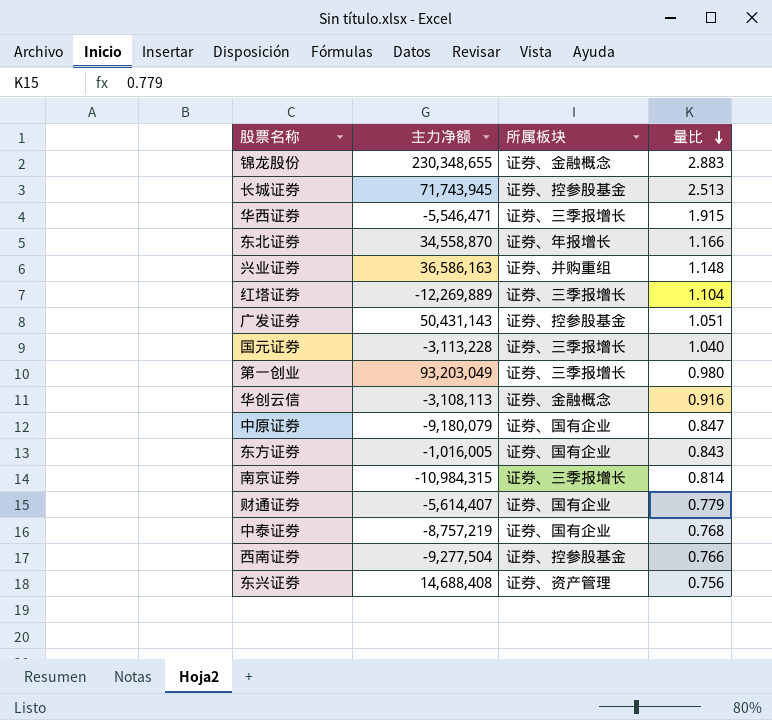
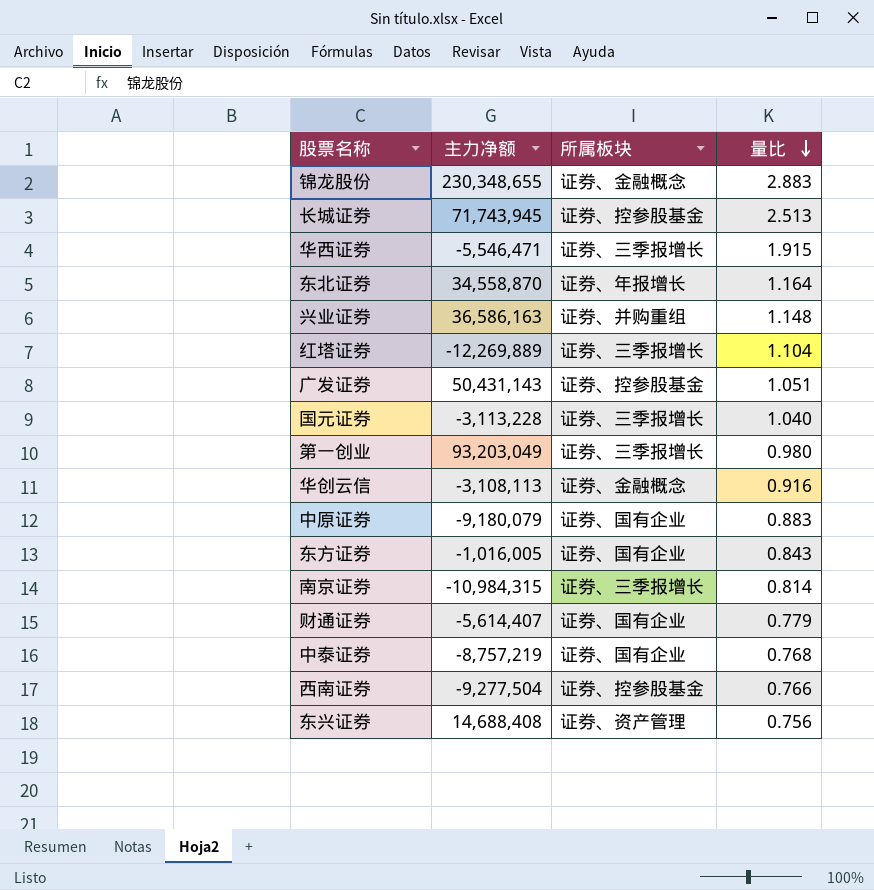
东北证券 | 量比: 1.166 -> 1.164
中原证券 | 量比: 0.847 -> 0.883

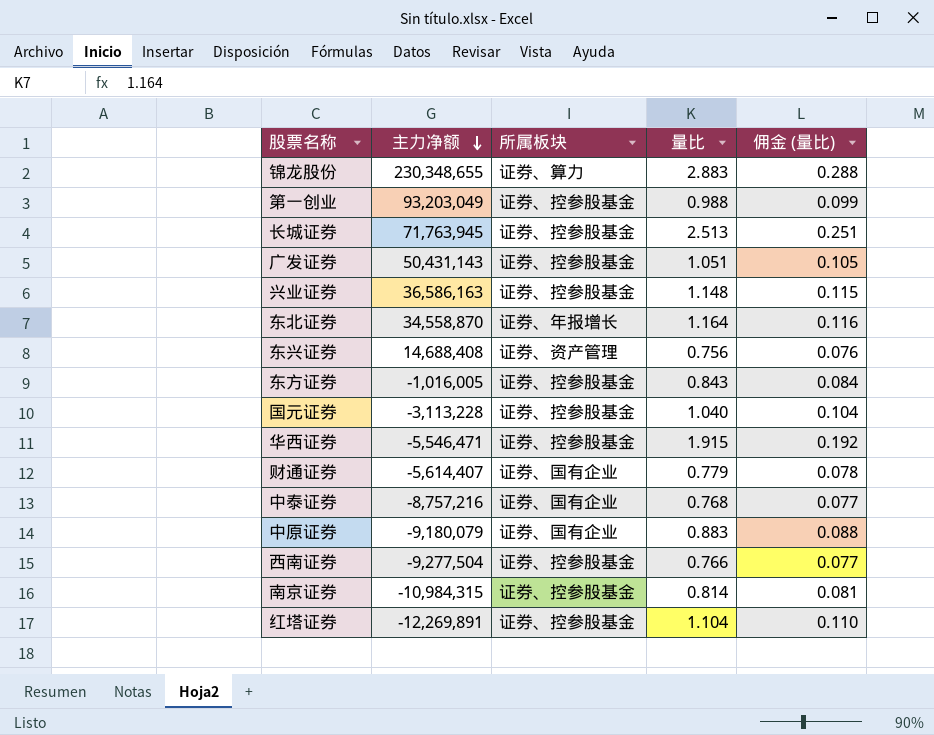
row order: 量比 descending -> 主力净额 descending
column 佣金 (量比) | formula: none -> [量比] * 0.1
row 华创云信: -3,108,113 | 证券、金融概念 | 0.916 -> none
锦龙股份 | 所属板块: 证券、金融概念 -> 证券、算力
第一创业 | 所属板块: 证券、三季报增长 -> 证券、控参股基金
第一创业 | 量比: 0.980 -> 0.988
长城证券 | 主力净额: 71,743,945 -> 71,763,945
兴业证券 | 所属板块: 证券、并购重组 -> 证券、控参股基金
东方证券 | 所属板块: 证券、国有企业 -> 证券、控参股基金
国元证券 | 所属板块: 证券、三季报增长 -> 证券、控参股基金
华西证券 | 所属板块: 证券、三季报增长 -> 证券、控参股基金
中泰证券 | 主力净额: -8,757,219 -> -8,757,216
南京证券 | 所属板块: 证券、三季报增长 -> 证券、控参股基金
红塔证券 | 主力净额: -12,269,889 -> -12,269,891
红塔证券 | 所属板块: 证券、三季报增长 -> 证券、控参股基金

